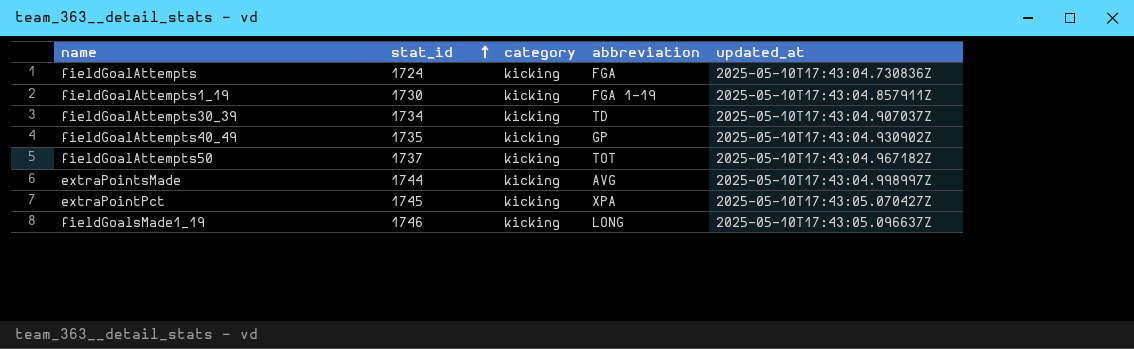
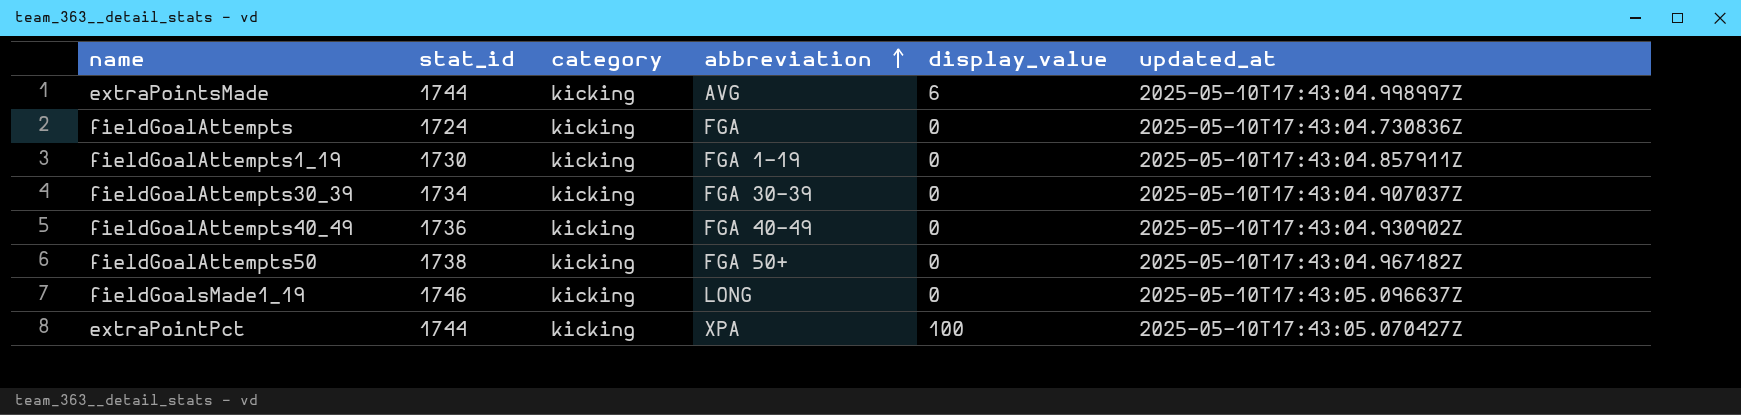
row order: stat_id ascending -> abbreviation ascending
column display_value | position: none -> 5
fieldGoalAttempts30_39 | abbreviation: TD -> FGA 30-39
fieldGoalAttempts40_49 | stat_id: 1735 -> 1736
fieldGoalAttempts40_49 | abbreviation: GP -> FGA 40-49
fieldGoalAttempts50 | stat_id: 1737 -> 1738
fieldGoalAttempts50 | abbreviation: TOT -> FGA 50+
extraPointPct | stat_id: 1745 -> 1744

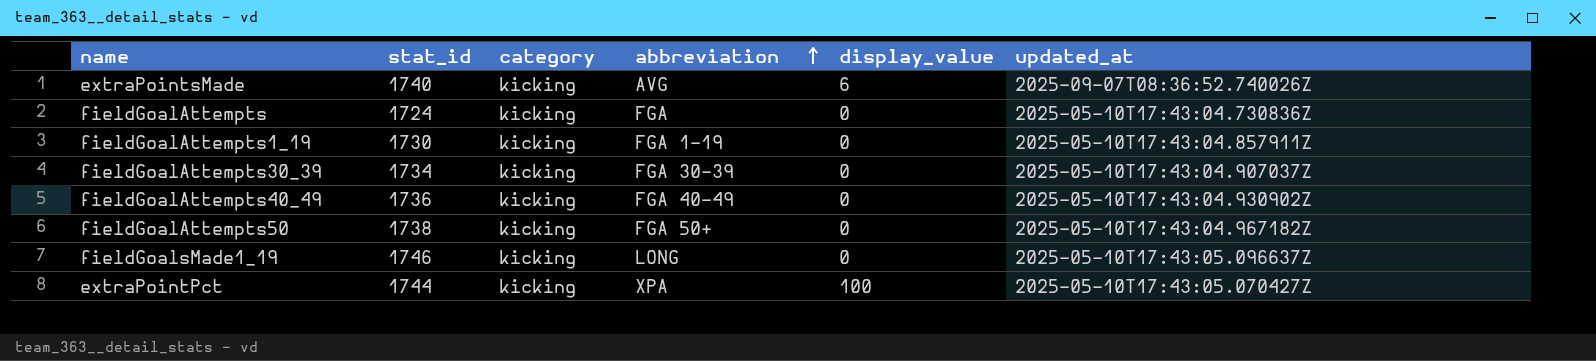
extraPointsMade | stat_id: 1744 -> 1740
extraPointsMade | updated_at: 2025-05-10T17:43:04.998997Z -> 2025-09-07T08:36:52.740026Z

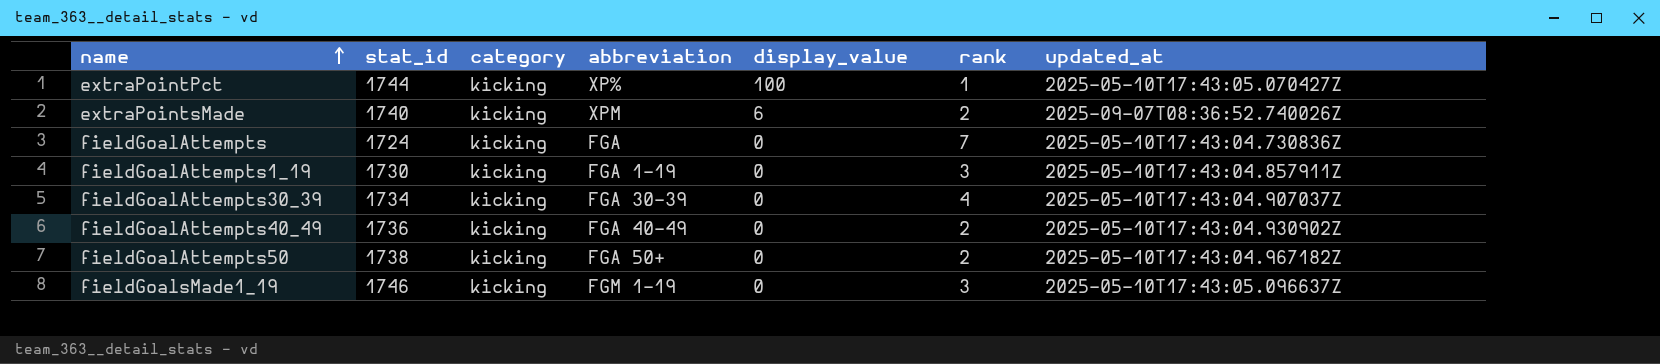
row order: abbreviation ascending -> name ascending
column rank | position: none -> 6
extraPointPct | abbreviation: XPA -> XP%
extraPointsMade | abbreviation: AVG -> XPM
fieldGoalsMade1_19 | abbreviation: LONG -> FGM 1-19

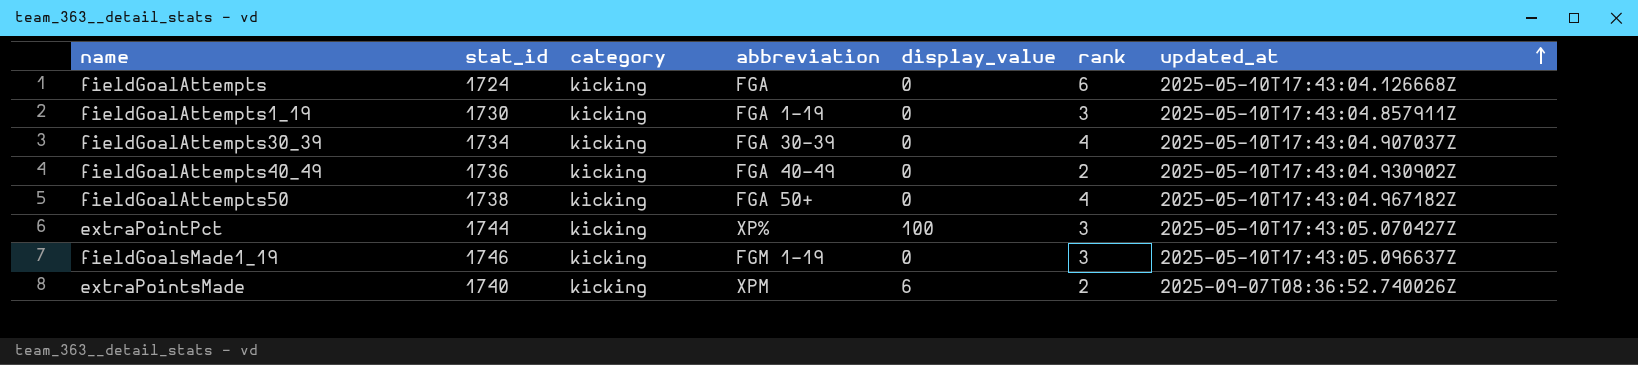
row order: name ascending -> updated_at ascending
fieldGoalAttempts | rank: 7 -> 6
fieldGoalAttempts | updated_at: 2025-05-10T17:43:04.730836Z -> 2025-05-10T17:43:04.126668Z
fieldGoalAttempts50 | rank: 2 -> 4
extraPointPct | rank: 1 -> 3

